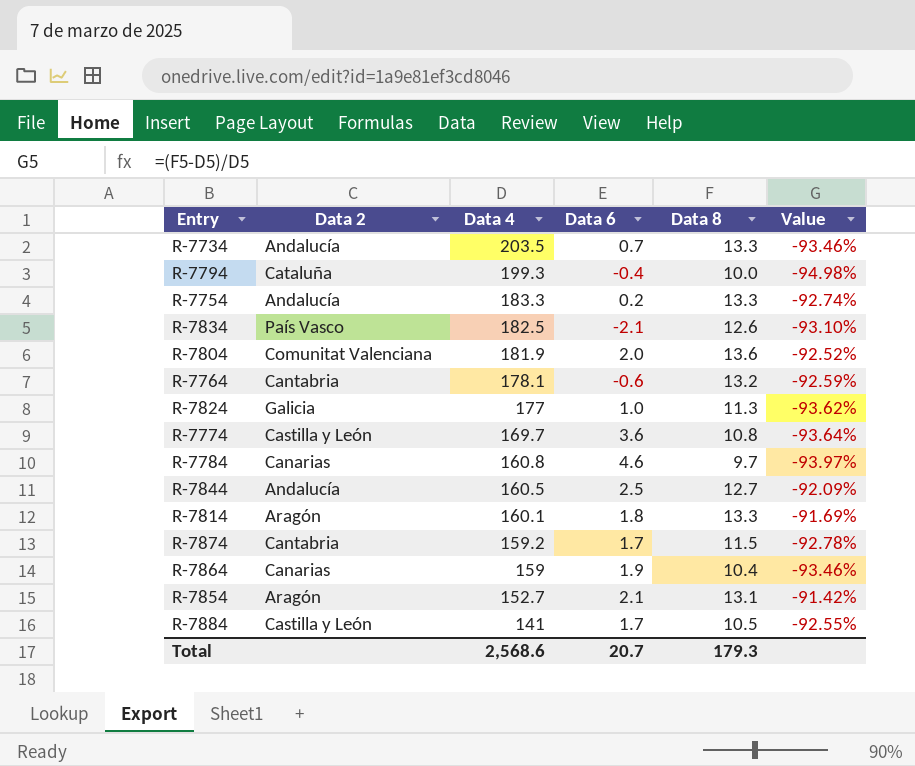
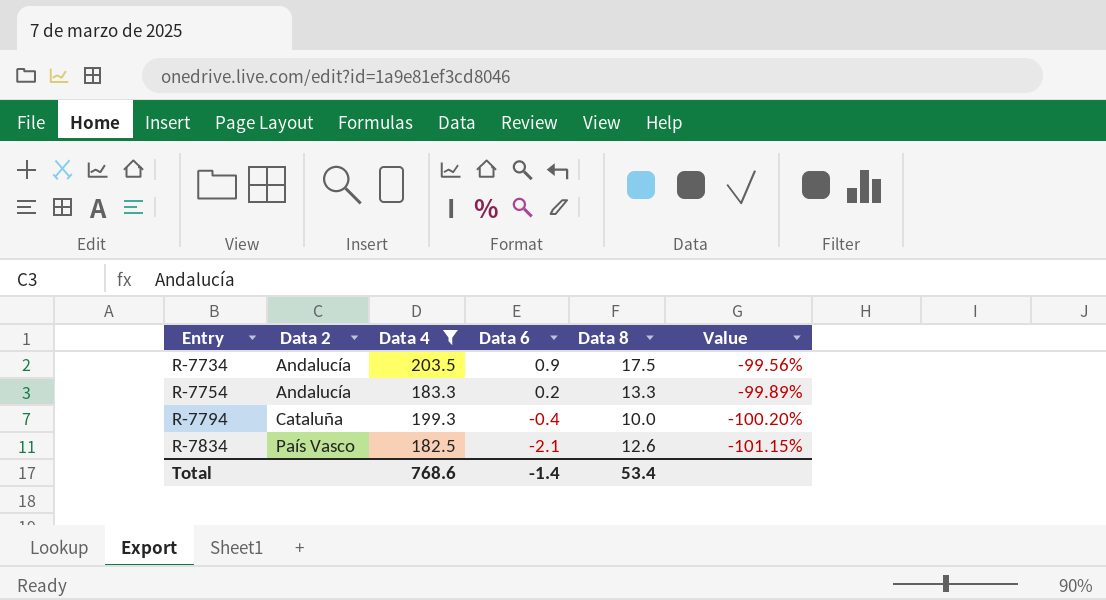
filter: none -> Data 4 >= 182.5
row order: Data 4 descending -> Entry ascending
column Value | formula: ([Data 8] - [Data 4]) / [Data 4] -> ([Data 6] - [Data 4]) / [Data 4]
R-7734 | Data 6: 0.7 -> 0.9
R-7734 | Data 8: 13.3 -> 17.5
Total | Data 4: 2,568.6 -> 768.6
Total | Data 6: 20.7 -> -1.4
Total | Data 8: 179.3 -> 53.4

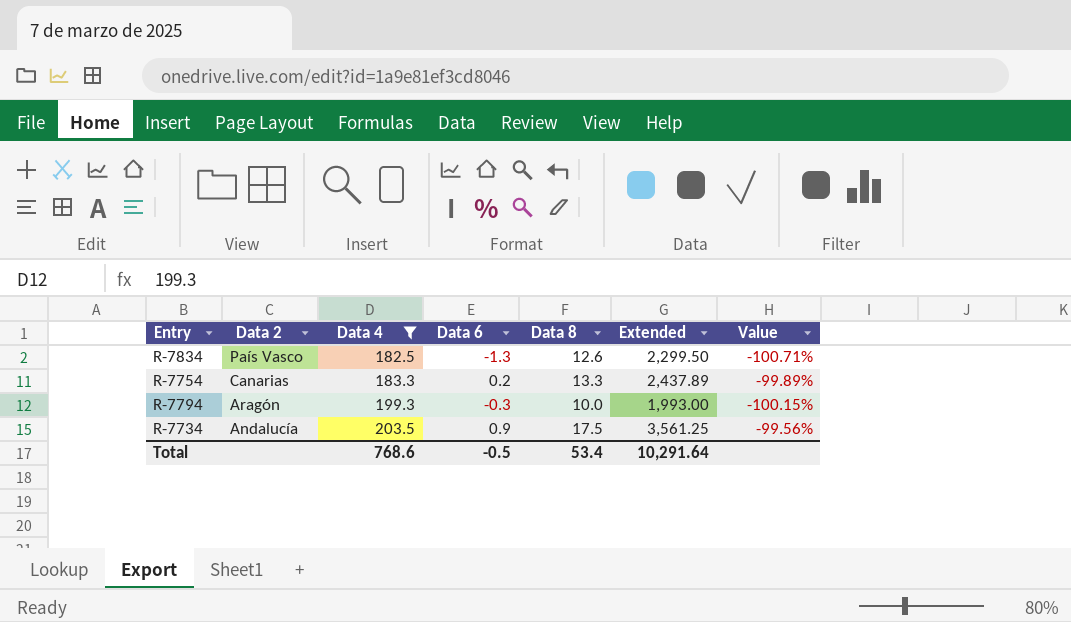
row order: Entry ascending -> Data 2 descending
column Extended | formula: none -> [Data 4] * [Data 8]
R-7834 | Data 6: -2.1 -> -1.3
R-7834 | Value: -101.15% -> -100.71%
R-7754 | Data 2: Andalucía -> Canarias
R-7794 | Data 2: Cataluña -> Aragón
R-7794 | Data 6: -0.4 -> -0.3
R-7794 | Value: -100.20% -> -100.15%
Total | Data 6: -1.4 -> -0.5

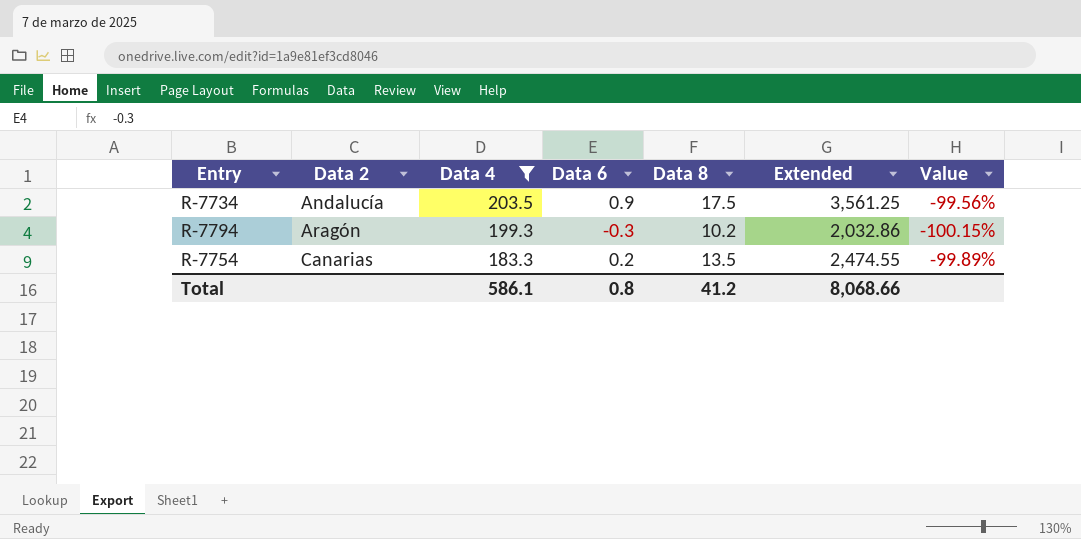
row order: Data 2 descending -> Data 2 ascending
row R-7834: País Vasco | 182.5 | -1.3 | 12.6 | 2,299.50 | -100.71% -> none
R-7794 | Data 8: 10.0 -> 10.2
R-7794 | Extended: 1,993.00 -> 2,032.86
R-7754 | Data 8: 13.3 -> 13.5
R-7754 | Extended: 2,437.89 -> 2,474.55
Total | Data 4: 768.6 -> 586.1
Total | Data 6: -0.5 -> 0.8
Total | Data 8: 53.4 -> 41.2
Total | Extended: 10,291.64 -> 8,068.66

